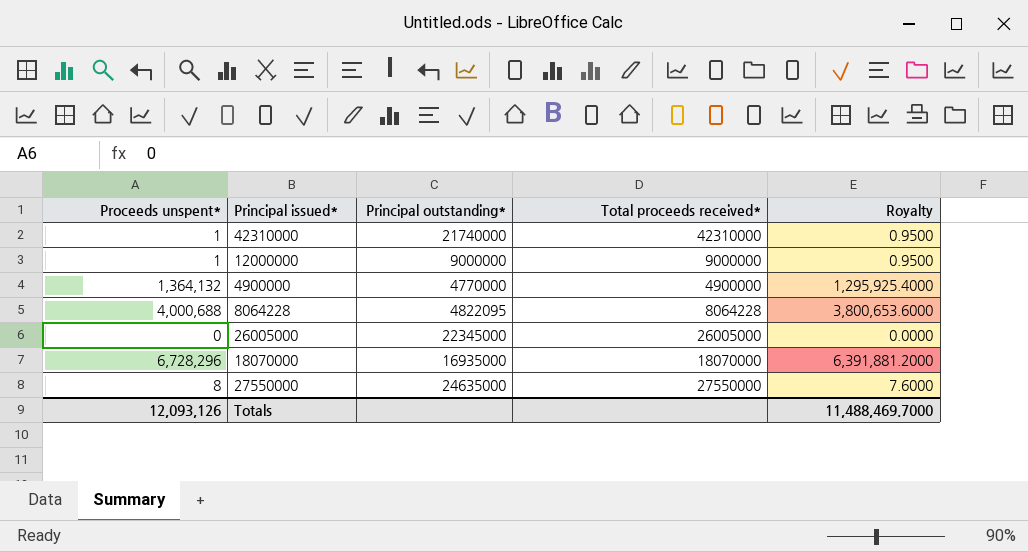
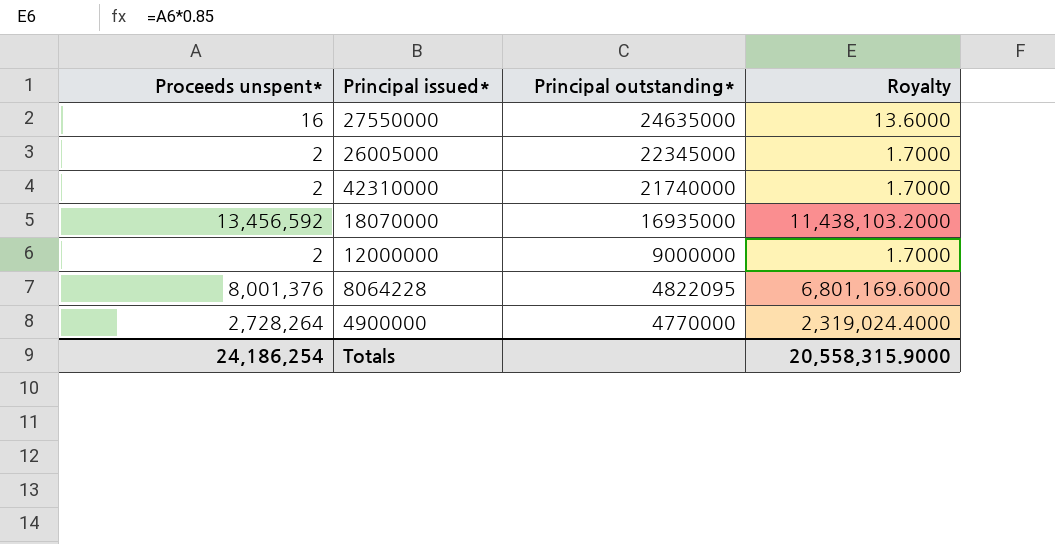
row order: none -> Principal outstanding* descending
column Total proceeds received* | position: 4 -> none
column Royalty | formula: [Proceeds unspent*] * 0.95 -> [Proceeds unspent*] * 0.85
27550000 | Proceeds unspent*: 8 -> 16
26005000 | Proceeds unspent*: 0 -> 2
42310000 | Proceeds unspent*: 1 -> 2
18070000 | Proceeds unspent*: 6,728,296 -> 13,456,592
12000000 | Proceeds unspent*: 1 -> 2
8064228 | Proceeds unspent*: 4,000,688 -> 8,001,376
4900000 | Proceeds unspent*: 1,364,132 -> 2,728,264
Totals | Proceeds unspent*: 12,093,126 -> 24,186,254
Totals | Royalty: 11,488,469.7000 -> 20,558,315.9000

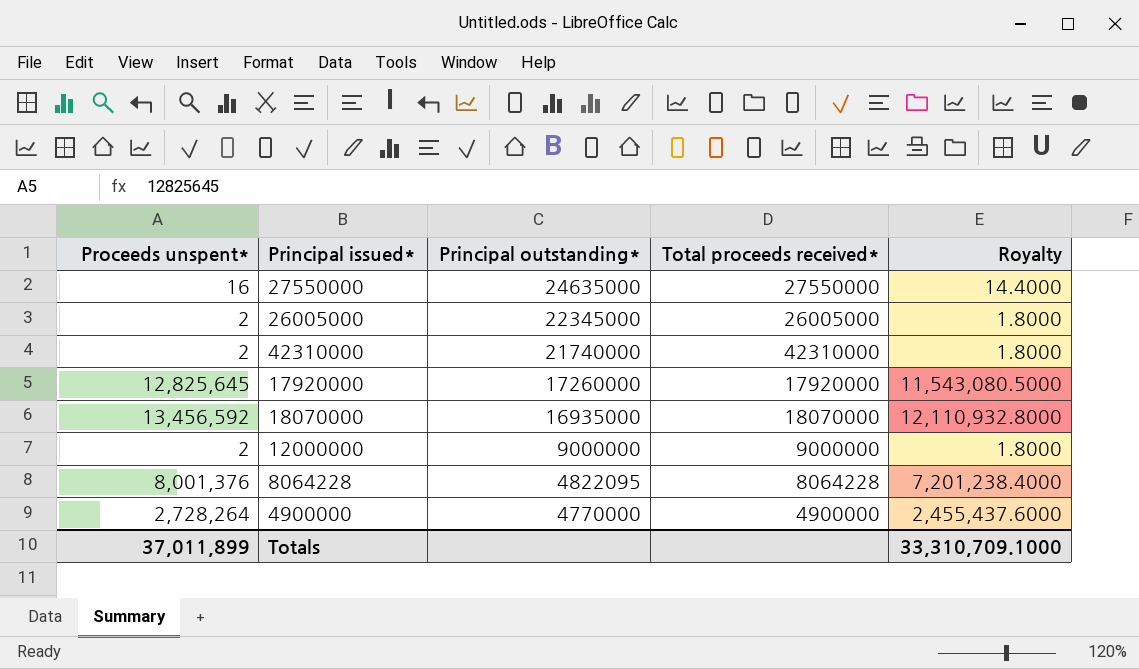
column Total proceeds received* | position: none -> 4
column Royalty | formula: [Proceeds unspent*] * 0.85 -> [Proceeds unspent*] * 0.9
row 17920000: none -> 12,825,645 | 17260000 | 17920000 | 11,543,080.5000
Totals | Proceeds unspent*: 24,186,254 -> 37,011,899
Totals | Royalty: 20,558,315.9000 -> 33,310,709.1000

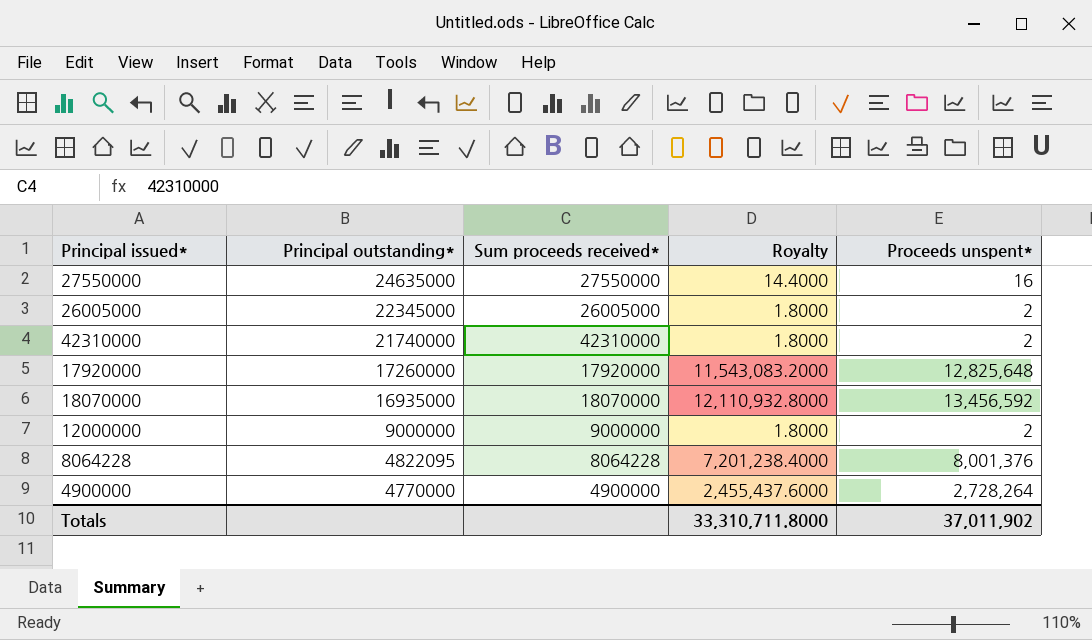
column name: Total proceeds received* -> Sum proceeds received*
column Proceeds unspent* | position: 1 -> 5
17920000 | Royalty: 11,543,080.5000 -> 11,543,083.2000
17920000 | Proceeds unspent*: 12,825,645 -> 12,825,648
Totals | Royalty: 33,310,709.1000 -> 33,310,711.8000
Totals | Proceeds unspent*: 37,011,899 -> 37,011,902

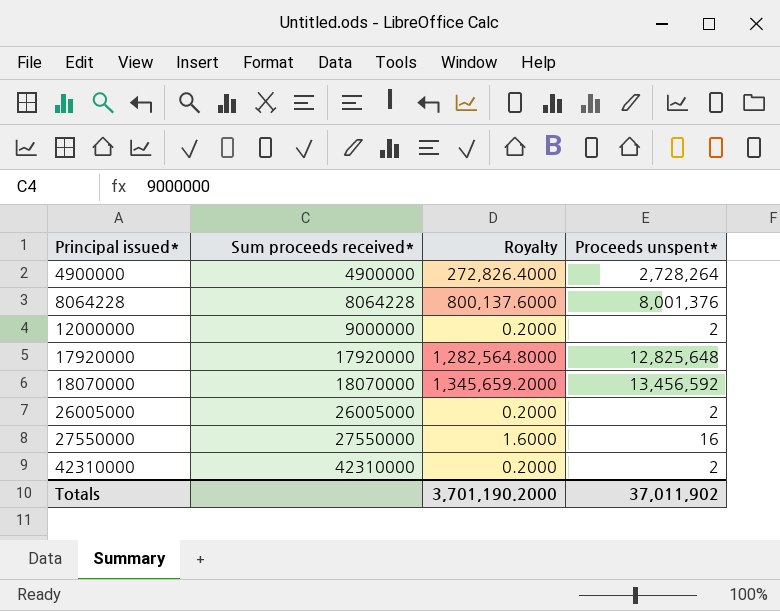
row order: Principal outstanding* descending -> Principal issued* ascending
column Principal outstanding* | position: 2 -> none
column Royalty | formula: [Proceeds unspent*] * 0.9 -> [Proceeds unspent*] * 0.1
Totals | Royalty: 33,310,711.8000 -> 3,701,190.2000

